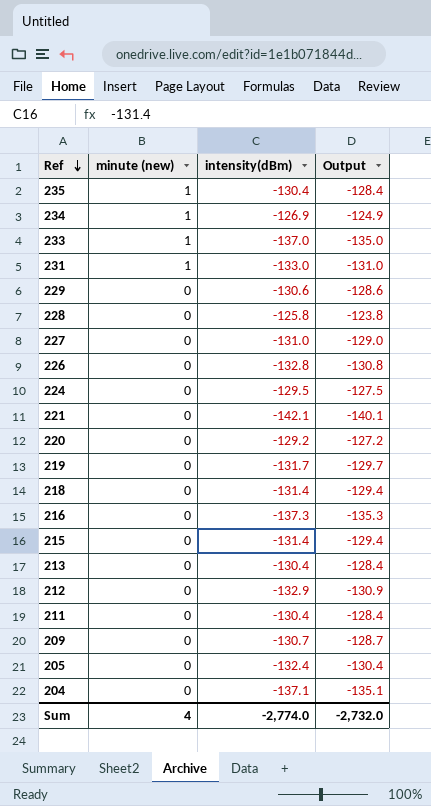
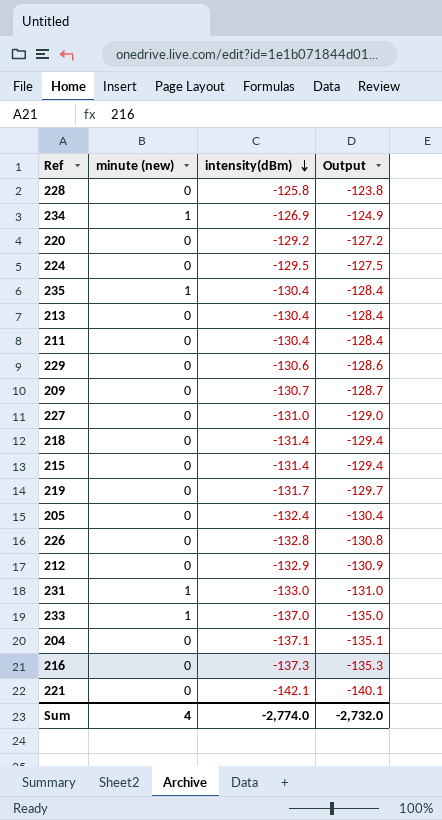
row order: Ref descending -> intensity(dBm) descending

